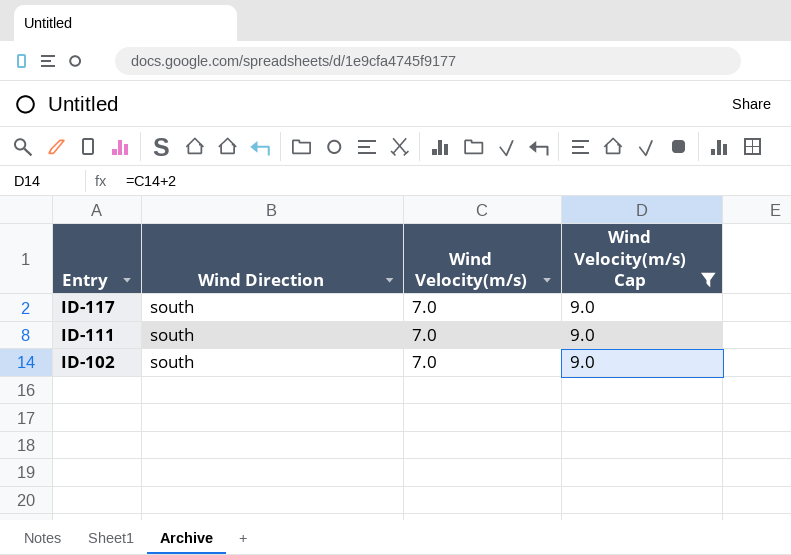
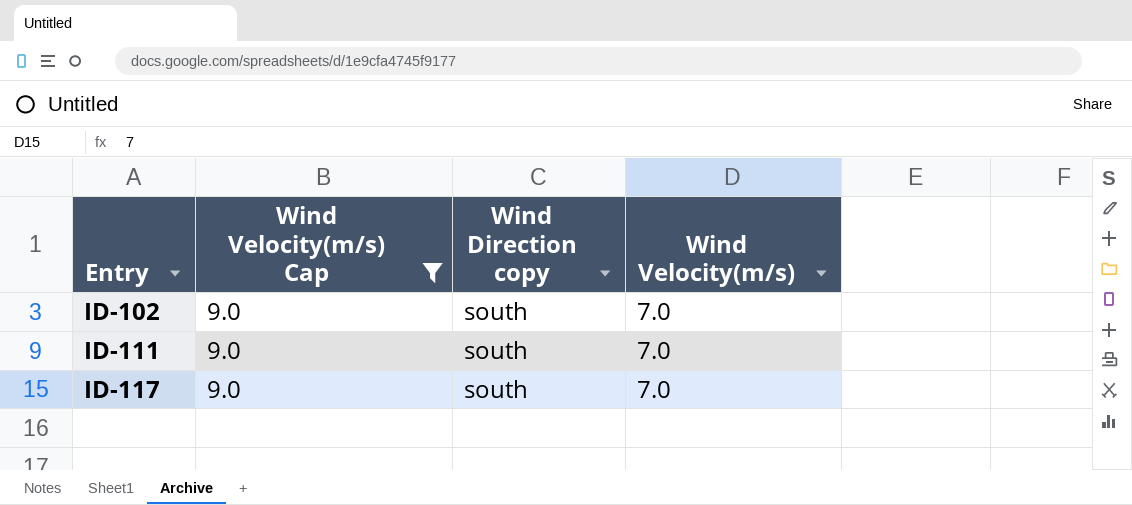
row order: Entry descending -> Entry ascending
column Wind Velocity(m/s) Cap | position: 4 -> 2
column name: Wind Direction -> Wind Direction copy

